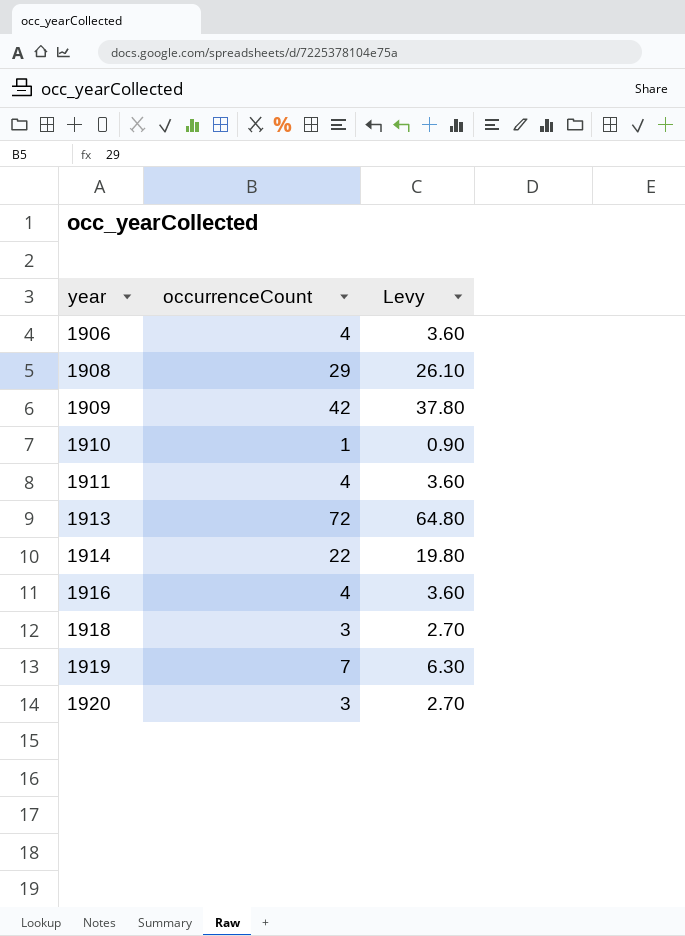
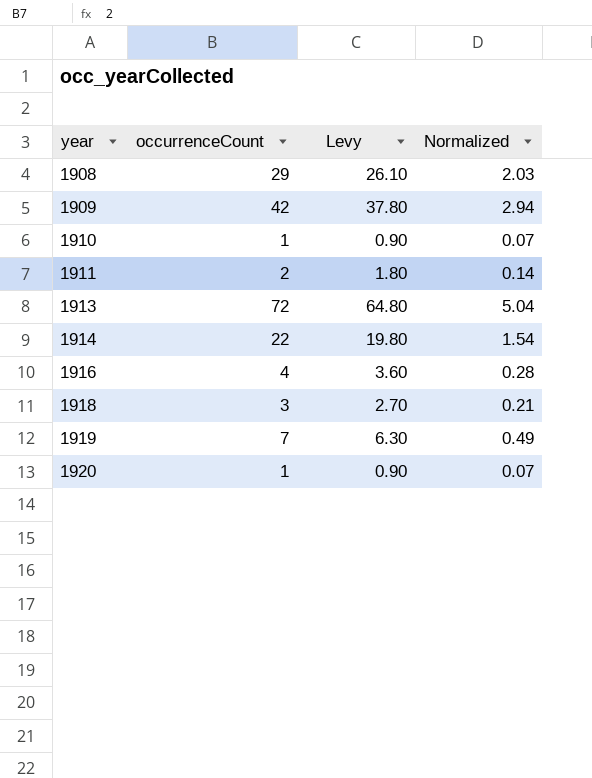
column Normalized | formula: none -> [occurrenceCount] * 0.07
row 1906: 4 | 3.60 -> none
1911 | occurrenceCount: 4 -> 2
1911 | Levy: 3.60 -> 1.80
1920 | occurrenceCount: 3 -> 1
1920 | Levy: 2.70 -> 0.90

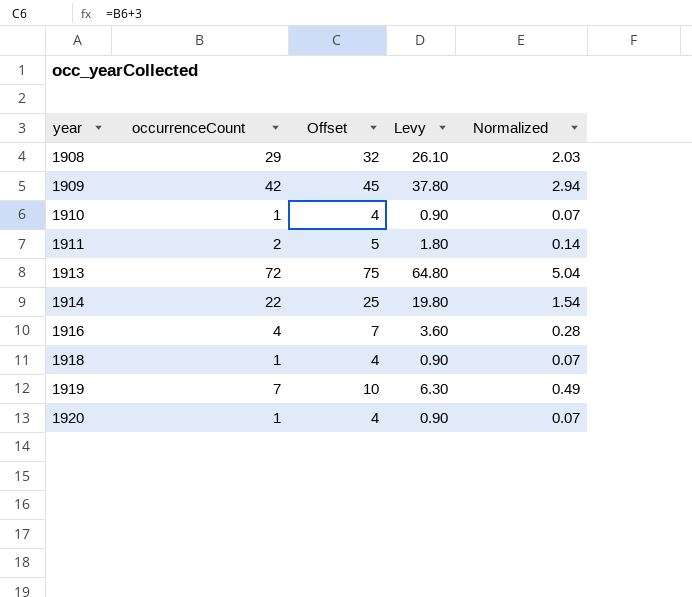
column Offset | formula: none -> [occurrenceCount] + 3
1918 | occurrenceCount: 3 -> 1
1918 | Levy: 2.70 -> 0.90
1918 | Normalized: 0.21 -> 0.07

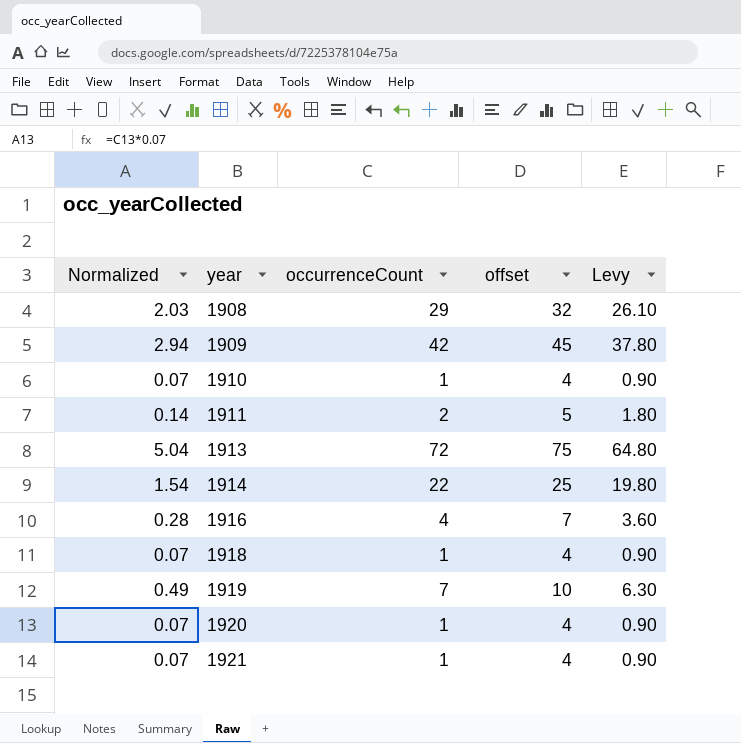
column Normalized | position: 5 -> 1
column name: Offset -> offset
row 1921: none -> 0.07 | 1 | 4 | 0.90

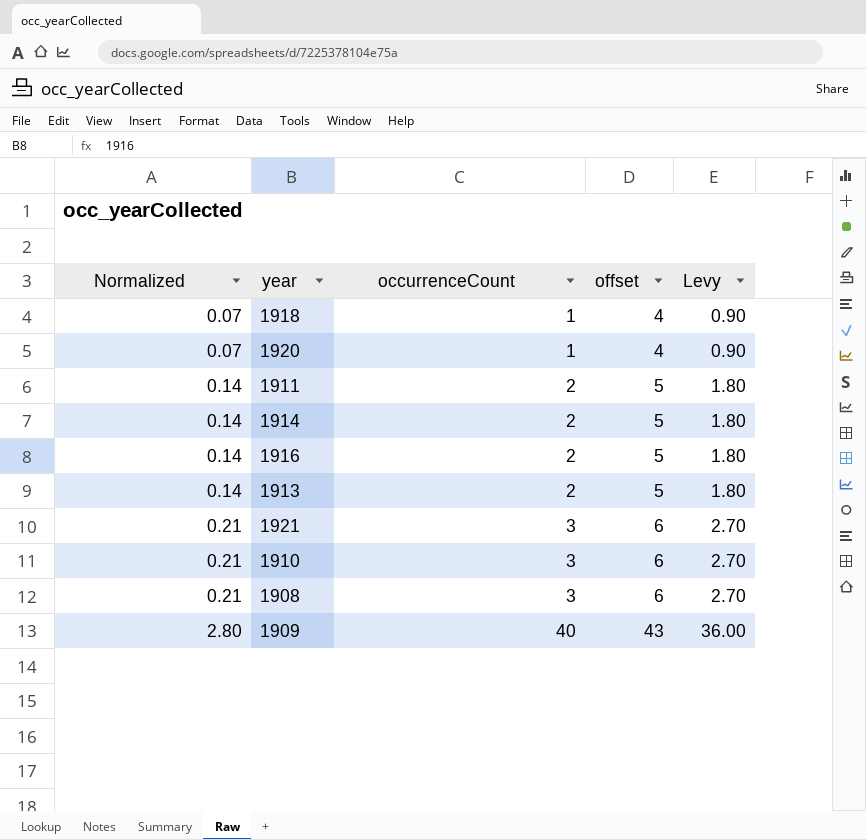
row order: year ascending -> Normalized ascending
row 1919: 0.49 | 7 | 10 | 6.30 -> none
1914 | Normalized: 1.54 -> 0.14
1914 | occurrenceCount: 22 -> 2
1914 | offset: 25 -> 5
1914 | Levy: 19.80 -> 1.80
1916 | Normalized: 0.28 -> 0.14
1916 | occurrenceCount: 4 -> 2
1916 | offset: 7 -> 5
1916 | Levy: 3.60 -> 1.80
1913 | Normalized: 5.04 -> 0.14
1913 | occurrenceCount: 72 -> 2
1913 | offset: 75 -> 5
1913 | Levy: 64.80 -> 1.80
1921 | Normalized: 0.07 -> 0.21
1921 | occurrenceCount: 1 -> 3
1921 | offset: 4 -> 6
1921 | Levy: 0.90 -> 2.70
1910 | Normalized: 0.07 -> 0.21
1910 | occurrenceCount: 1 -> 3
1910 | offset: 4 -> 6
1910 | Levy: 0.90 -> 2.70
1908 | Normalized: 2.03 -> 0.21
1908 | occurrenceCount: 29 -> 3
1908 | offset: 32 -> 6
1908 | Levy: 26.10 -> 2.70
1909 | Normalized: 2.94 -> 2.80
1909 | occurrenceCount: 42 -> 40
1909 | offset: 45 -> 43
1909 | Levy: 37.80 -> 36.00

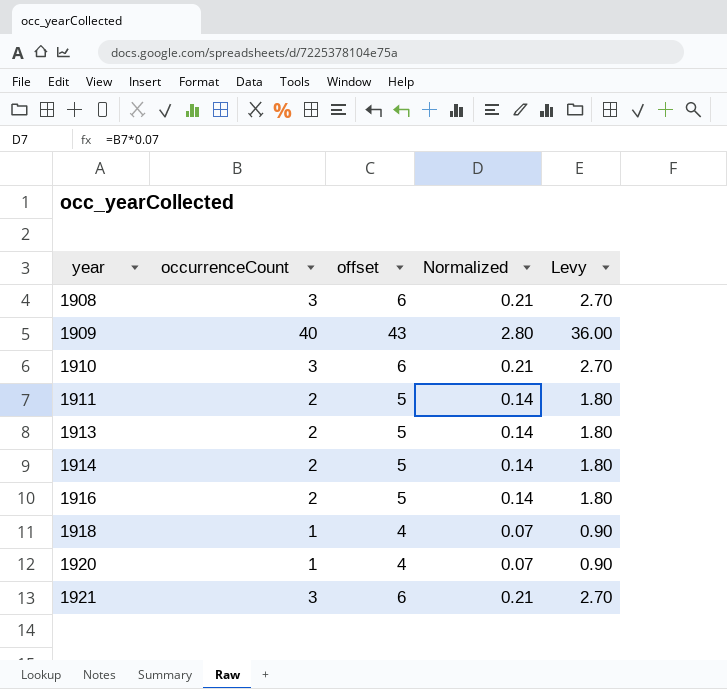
row order: Normalized ascending -> year ascending
column Normalized | position: 1 -> 4

